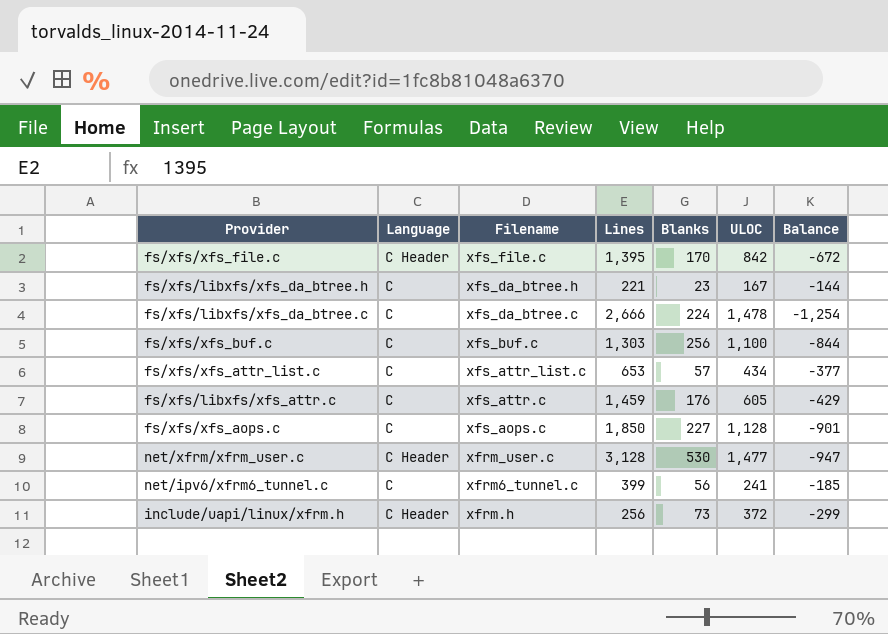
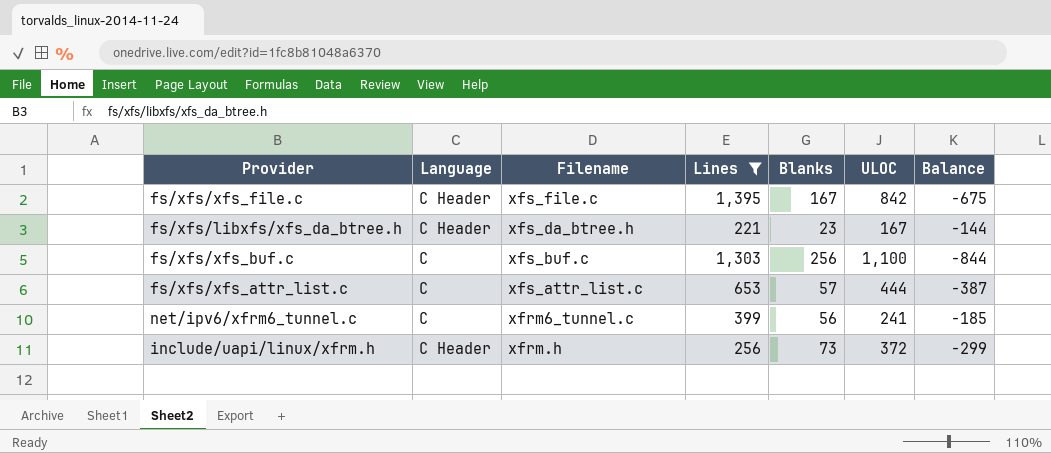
filter: none -> Lines <= 1,395
fs/xfs/xfs_file.c | Blanks: 170 -> 167
fs/xfs/xfs_file.c | Balance: -672 -> -675
fs/xfs/libxfs/xfs_da_btree.h | Language: C -> C Header
fs/xfs/xfs_attr_list.c | ULOC: 434 -> 444
fs/xfs/xfs_attr_list.c | Balance: -377 -> -387

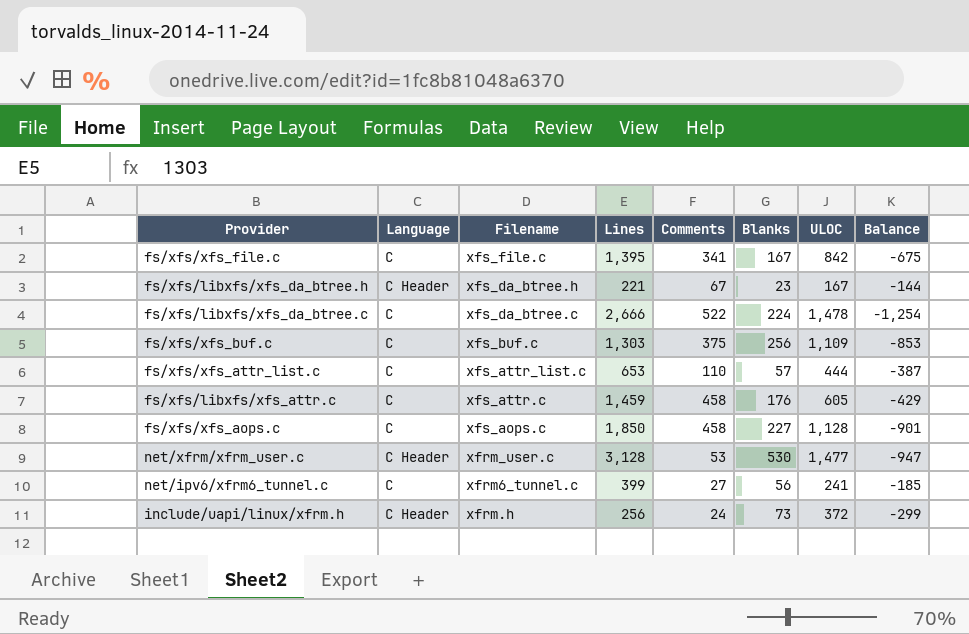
filter: Lines <= 1,395 -> none
column Comments | position: none -> 5
fs/xfs/xfs_file.c | Language: C Header -> C
fs/xfs/xfs_buf.c | ULOC: 1,100 -> 1,109
fs/xfs/xfs_buf.c | Balance: -844 -> -853

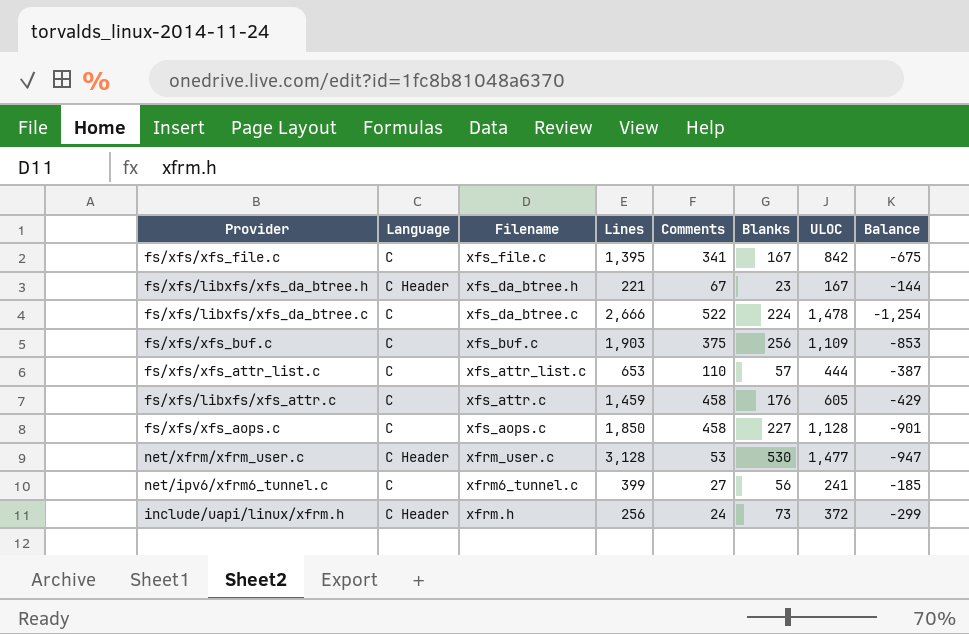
fs/xfs/xfs_buf.c | Lines: 1,303 -> 1,903

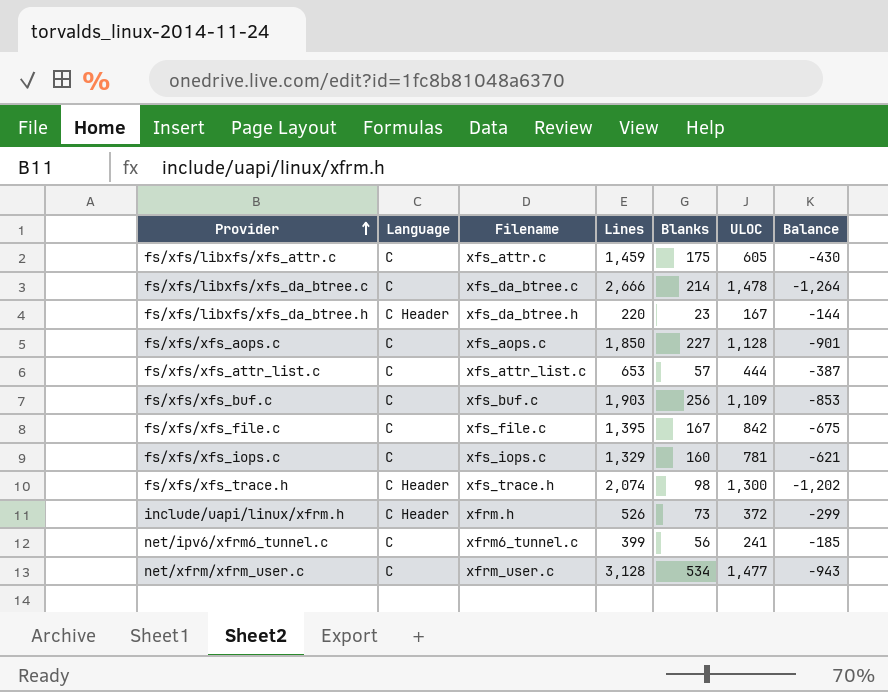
row order: none -> Provider ascending
column Comments | position: 5 -> none
fs/xfs/libxfs/xfs_attr.c | Blanks: 176 -> 175
fs/xfs/libxfs/xfs_attr.c | Balance: -429 -> -430
fs/xfs/libxfs/xfs_da_btree.c | Blanks: 224 -> 214
fs/xfs/libxfs/xfs_da_btree.c | Balance: -1,254 -> -1,264
fs/xfs/libxfs/xfs_da_btree.h | Lines: 221 -> 220
row fs/xfs/xfs_iops.c: none -> C | xfs_iops.c | 1,329 | 160 | 781 | -621
row fs/xfs/xfs_trace.h: none -> C Header | xfs_trace.h | 2,074 | 98 | 1,300 | -1,202
include/uapi/linux/xfrm.h | Lines: 256 -> 526
net/xfrm/xfrm_user.c | Language: C Header -> C
net/xfrm/xfrm_user.c | Blanks: 530 -> 534
net/xfrm/xfrm_user.c | Balance: -947 -> -943

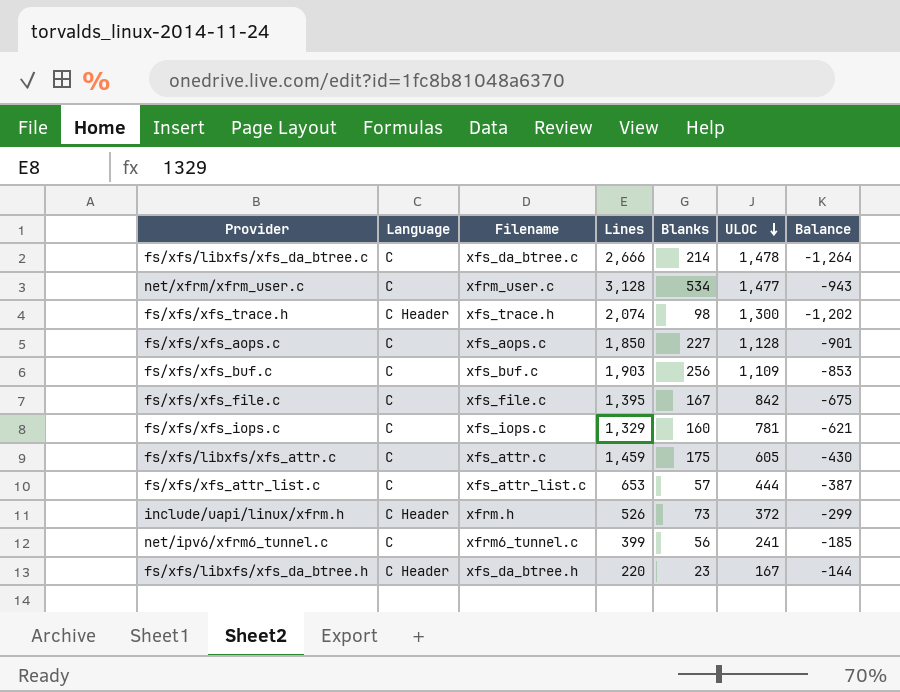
row order: Provider ascending -> ULOC descending

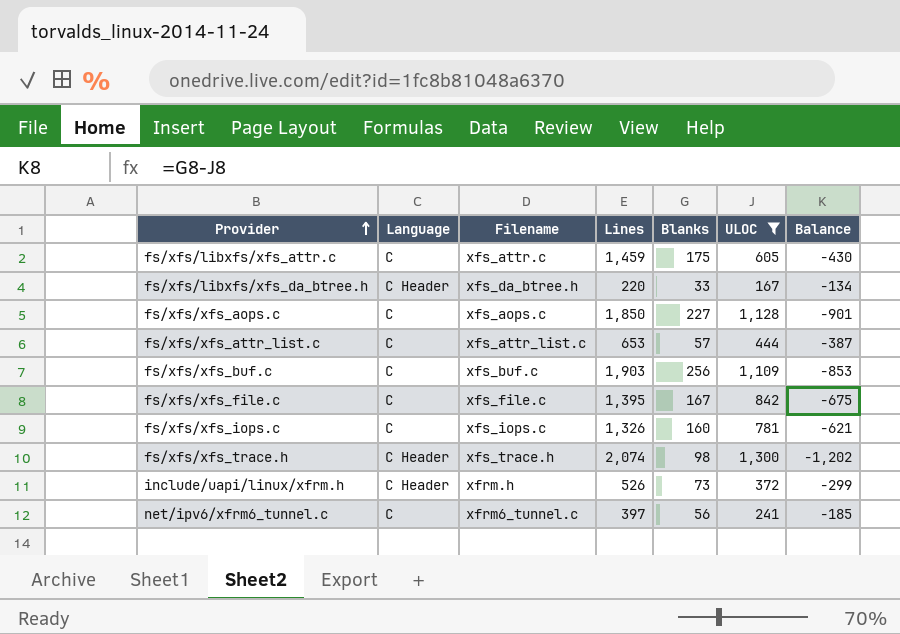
filter: none -> ULOC <= 1,300
row order: ULOC descending -> Provider ascending
fs/xfs/libxfs/xfs_da_btree.h | Blanks: 23 -> 33
fs/xfs/libxfs/xfs_da_btree.h | Balance: -144 -> -134
fs/xfs/xfs_iops.c | Lines: 1,329 -> 1,326
net/ipv6/xfrm6_tunnel.c | Lines: 399 -> 397

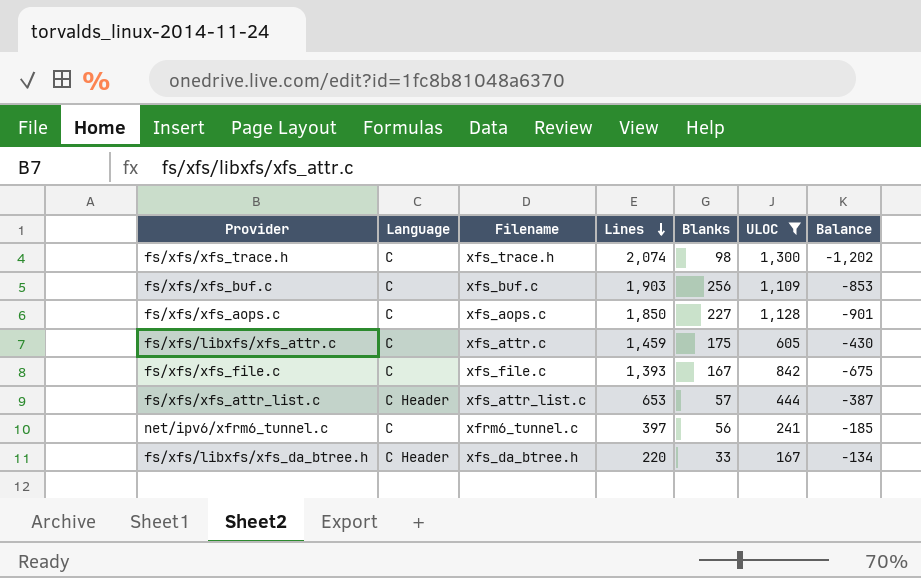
row order: Provider ascending -> Lines descending
row fs/xfs/xfs_iops.c: C | xfs_iops.c | 1,326 | 160 | 781 | -621 -> none
row include/uapi/linux/xfrm.h: C Header | xfrm.h | 526 | 73 | 372 | -299 -> none
fs/xfs/xfs_trace.h | Language: C Header -> C
fs/xfs/xfs_file.c | Lines: 1,395 -> 1,393
fs/xfs/xfs_attr_list.c | Language: C -> C Header

